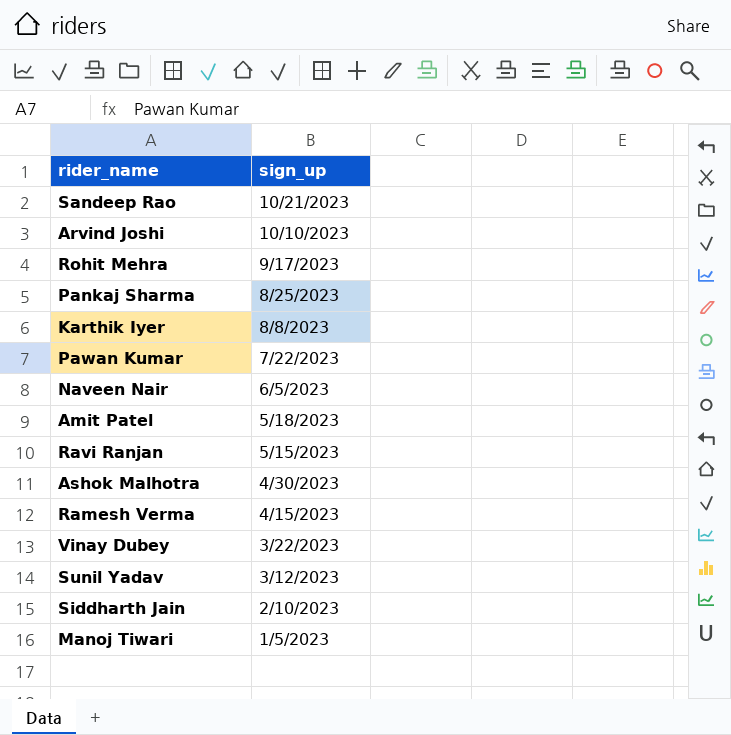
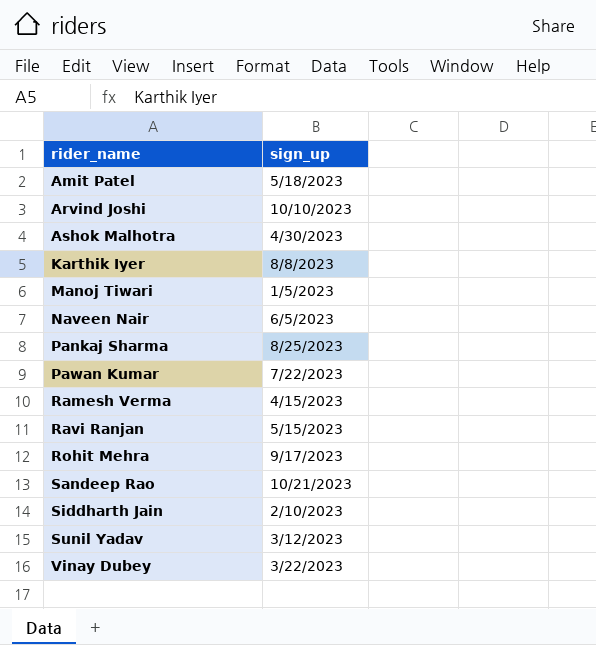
row order: sign_up descending -> rider_name ascending

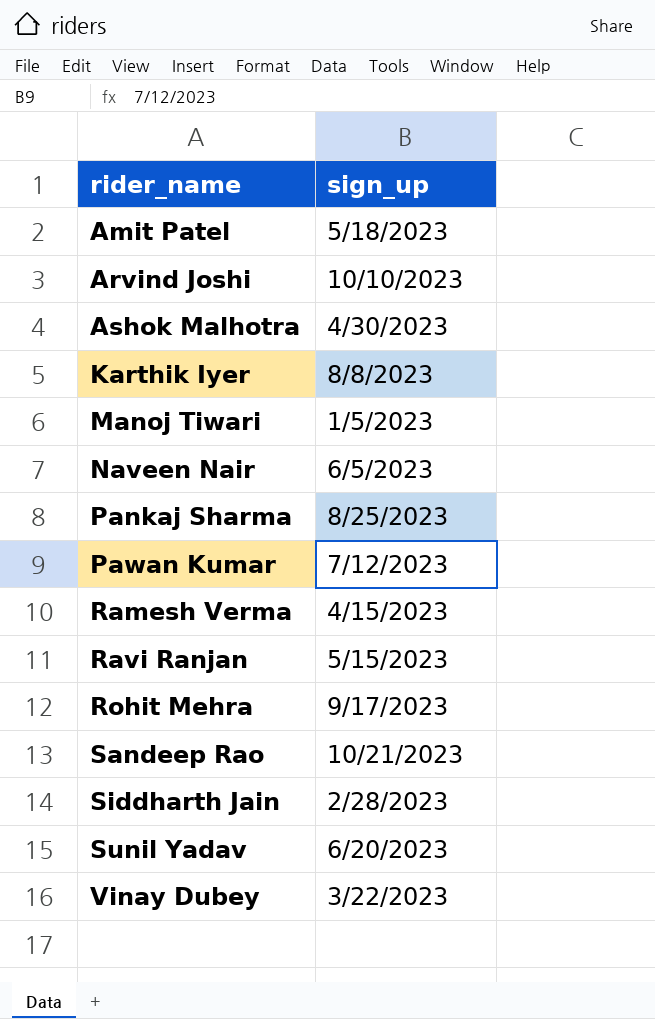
Pawan Kumar | sign_up: 7/22/2023 -> 7/12/2023
Siddharth Jain | sign_up: 2/10/2023 -> 2/28/2023
Sunil Yadav | sign_up: 3/12/2023 -> 6/20/2023

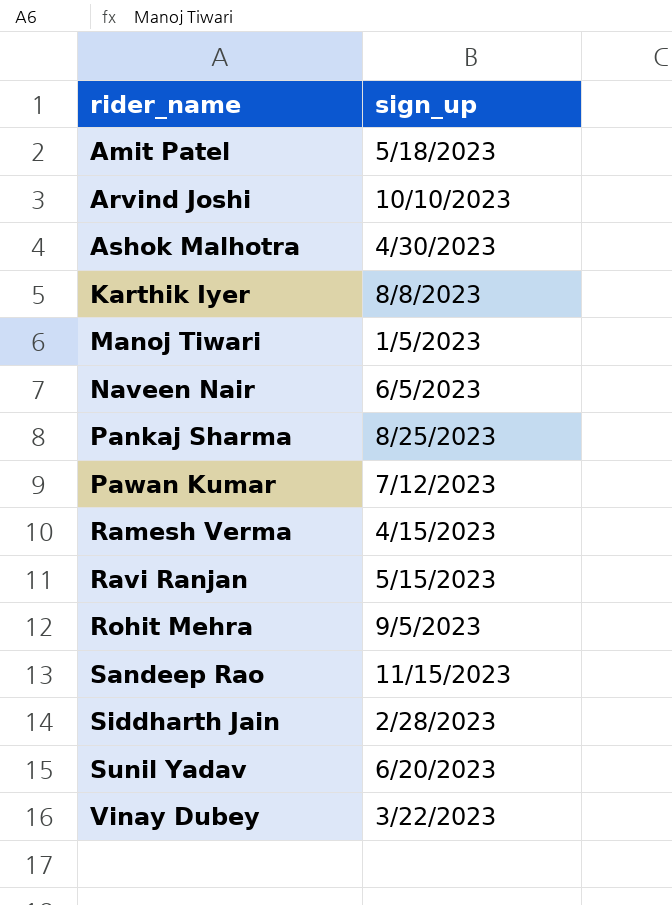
Rohit Mehra | sign_up: 9/17/2023 -> 9/5/2023
Sandeep Rao | sign_up: 10/21/2023 -> 11/15/2023

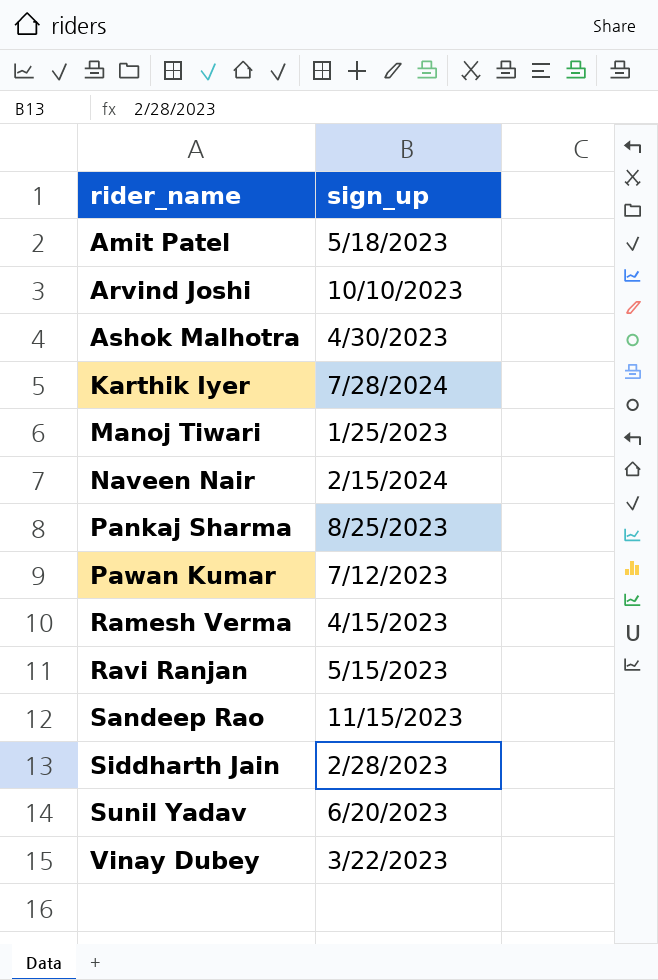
row Rohit Mehra: 9/5/2023 -> none
Karthik Iyer | sign_up: 8/8/2023 -> 7/28/2024
Manoj Tiwari | sign_up: 1/5/2023 -> 1/25/2023
Naveen Nair | sign_up: 6/5/2023 -> 2/15/2024

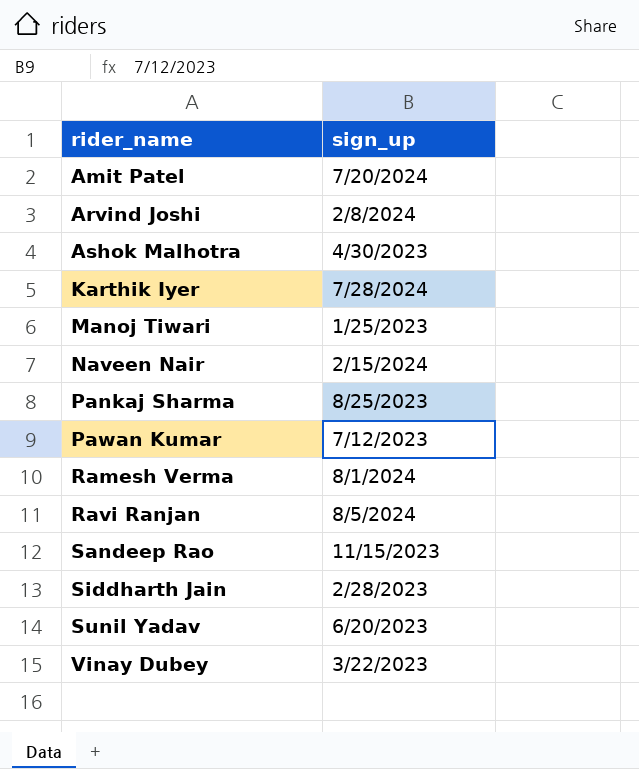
Amit Patel | sign_up: 5/18/2023 -> 7/20/2024
Arvind Joshi | sign_up: 10/10/2023 -> 2/8/2024
Ramesh Verma | sign_up: 4/15/2023 -> 8/1/2024
Ravi Ranjan | sign_up: 5/15/2023 -> 8/5/2024

